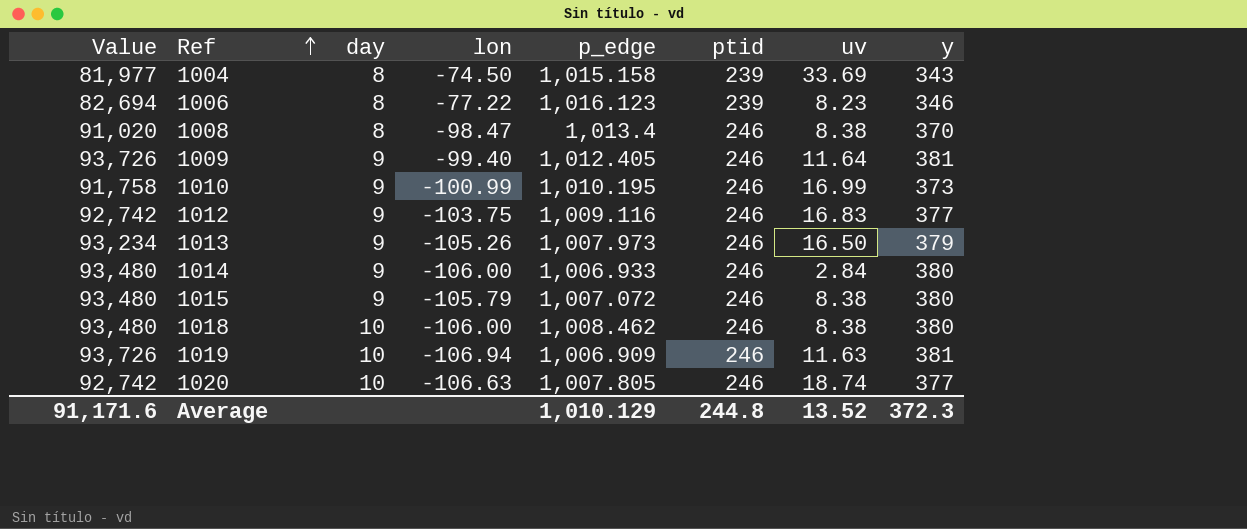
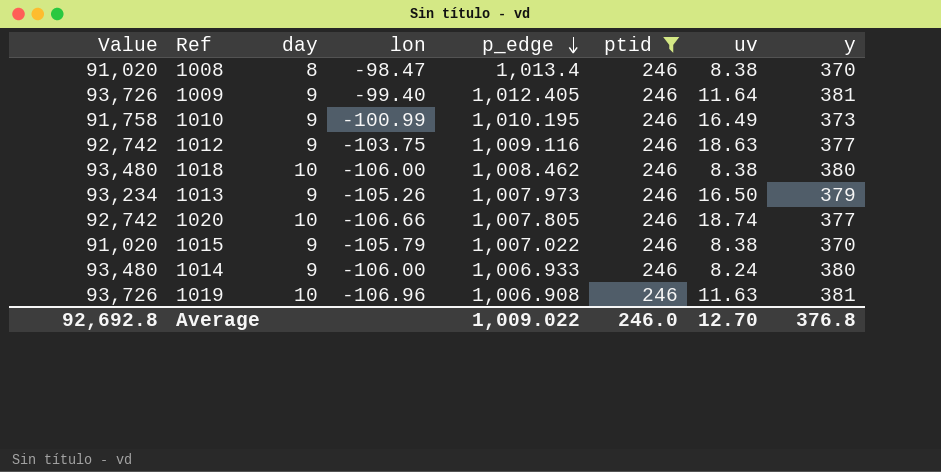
filter: none -> ptid = 246
row order: Ref ascending -> p_edge descending
1010 | uv: 16.99 -> 16.49
1012 | uv: 16.83 -> 18.63
1020 | lon: -106.63 -> -106.66
1015 | Value: 93,480 -> 91,020
1015 | p_edge: 1,007.072 -> 1,007.022
1015 | y: 380 -> 370
1014 | uv: 2.84 -> 8.24
1019 | lon: -106.94 -> -106.96
1019 | p_edge: 1,006.909 -> 1,006.908
Average | Value: 91,171.6 -> 92,692.8
Average | p_edge: 1,010.129 -> 1,009.022
Average | ptid: 244.8 -> 246.0
Average | uv: 13.52 -> 12.70
Average | y: 372.3 -> 376.8

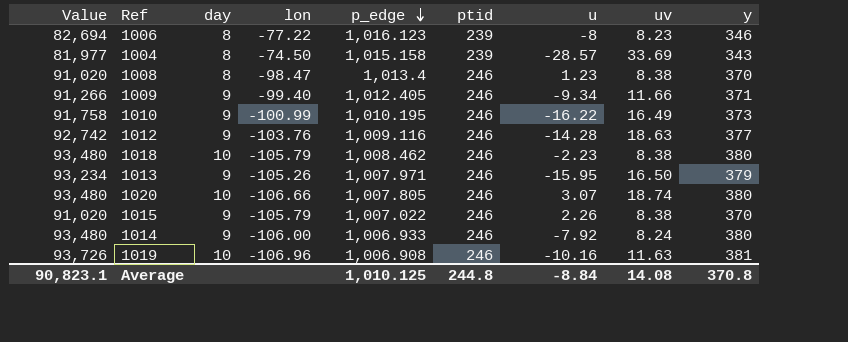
filter: ptid = 246 -> none
column u | position: none -> 7
1009 | Value: 93,726 -> 91,266
1009 | uv: 11.64 -> 11.66
1009 | y: 381 -> 371
1012 | lon: -103.75 -> -103.76
1018 | lon: -106.00 -> -105.79
1013 | p_edge: 1,007.973 -> 1,007.971
1020 | Value: 92,742 -> 93,480
1020 | y: 377 -> 380
Average | Value: 92,692.8 -> 90,823.1
Average | p_edge: 1,009.022 -> 1,010.125
Average | ptid: 246.0 -> 244.8
Average | uv: 12.70 -> 14.08
Average | y: 376.8 -> 370.8

